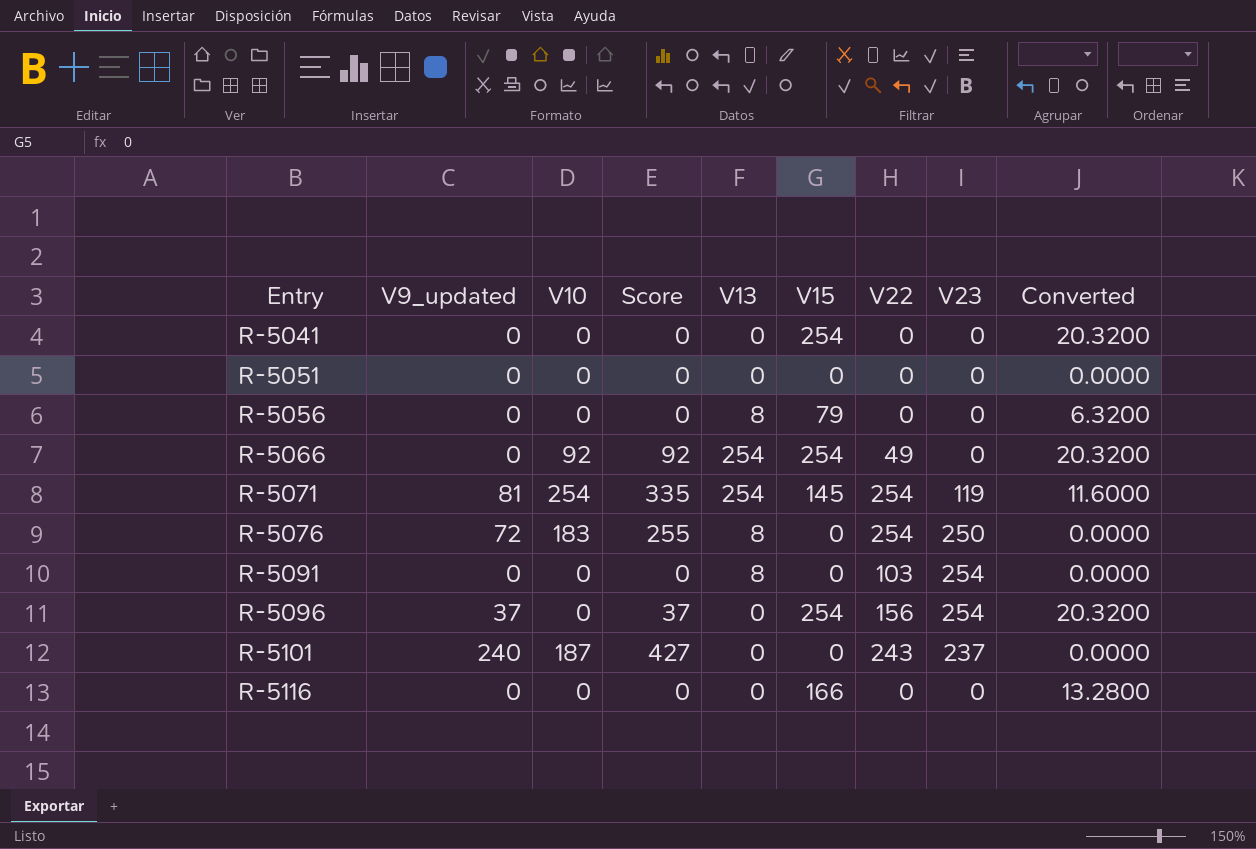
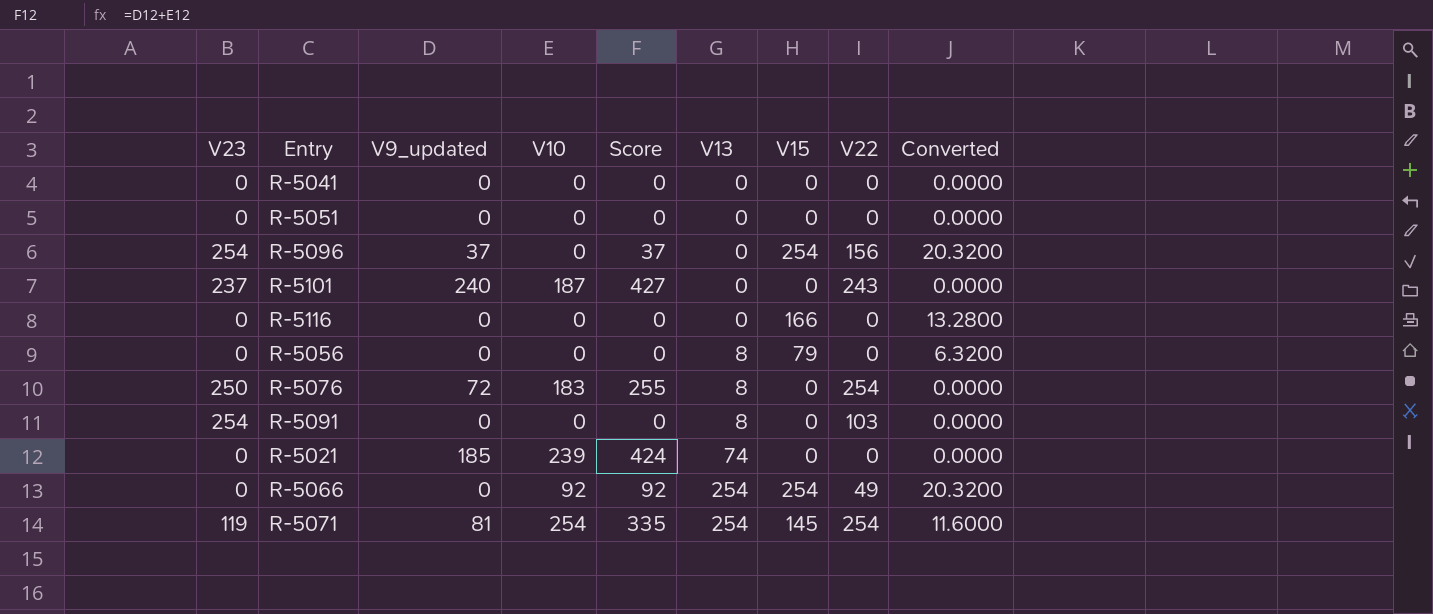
row order: Entry ascending -> V13 ascending
column V23 | position: 8 -> 1
R-5041 | V15: 254 -> 0
R-5041 | Converted: 20.3200 -> 0.0000
row R-5021: none -> 0 | 185 | 239 | 424 | 74 | 0 | 0 | 0.0000

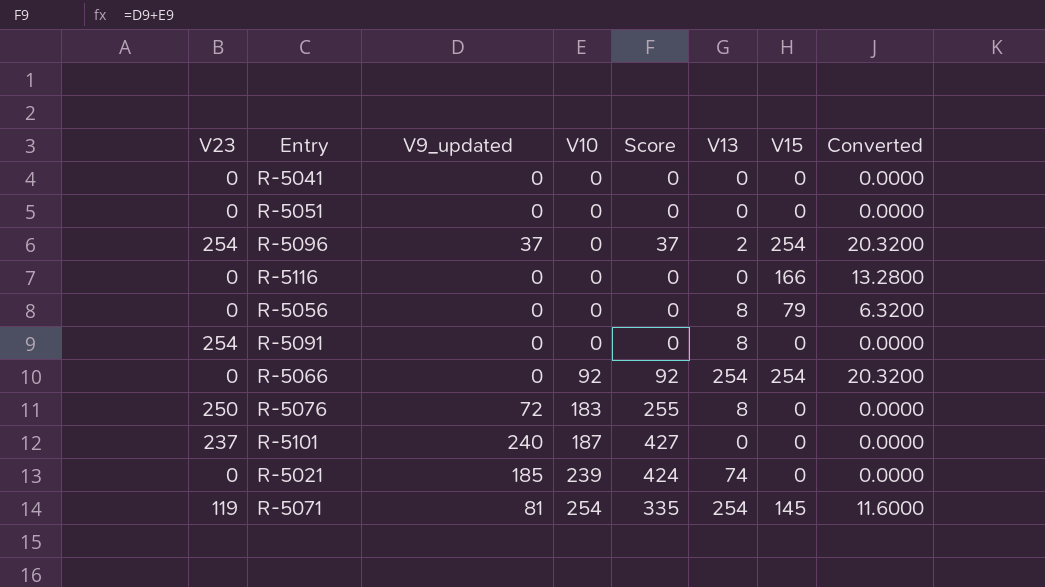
row order: V13 ascending -> V10 ascending
column V22 | position: 8 -> none
R-5096 | V13: 0 -> 2

